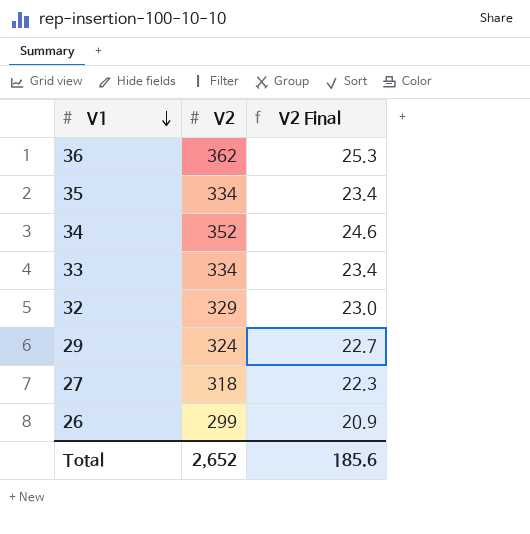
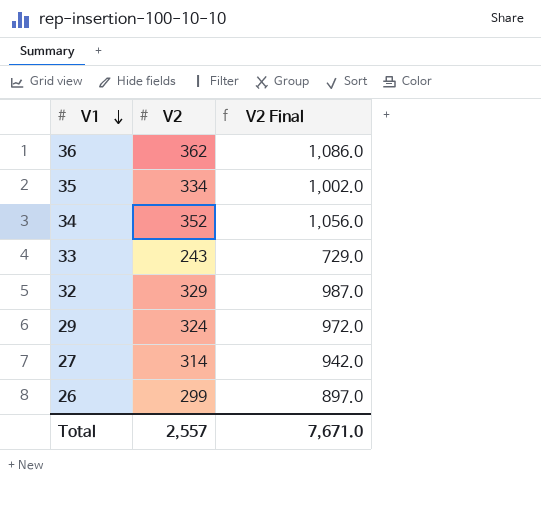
column V2 Final | formula: [V2] * 0.07 -> [V2] * 3
33 | V2: 334 -> 243
27 | V2: 318 -> 314
Total | V2: 2,652 -> 2,557
Total | V2 Final: 185.6 -> 7,671.0

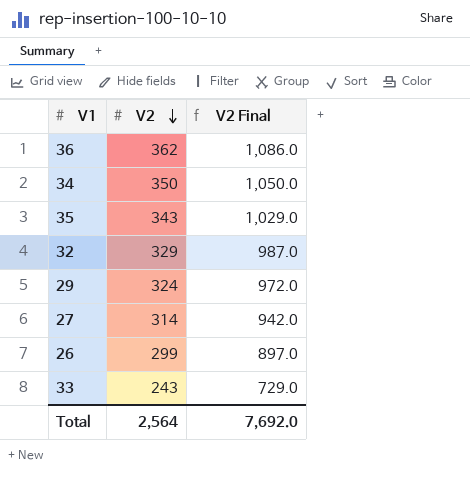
row order: V1 descending -> V2 descending
34 | V2: 352 -> 350
34 | V2 Final: 1,056.0 -> 1,050.0
35 | V2: 334 -> 343
35 | V2 Final: 1,002.0 -> 1,029.0
Total | V2: 2,557 -> 2,564
Total | V2 Final: 7,671.0 -> 7,692.0

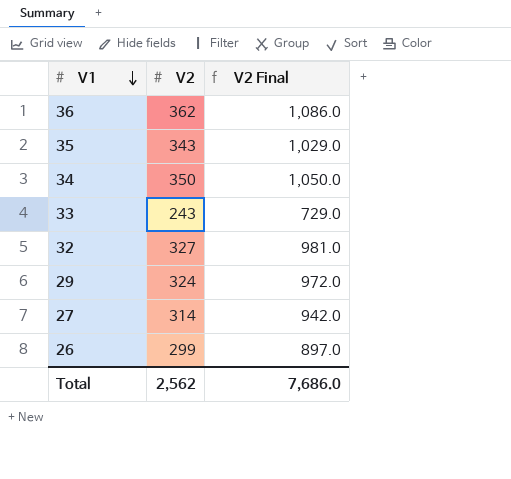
row order: V2 descending -> V1 descending
32 | V2: 329 -> 327
32 | V2 Final: 987.0 -> 981.0
Total | V2: 2,564 -> 2,562
Total | V2 Final: 7,692.0 -> 7,686.0

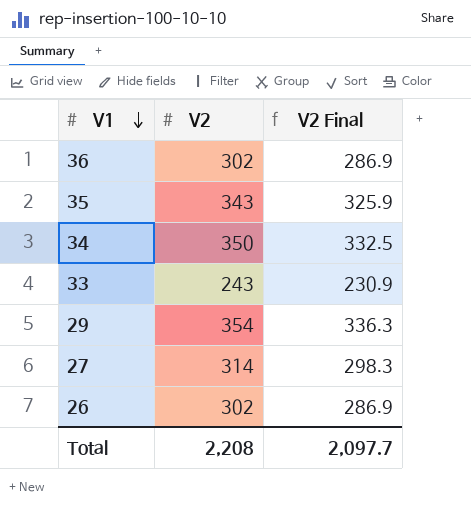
column V2 Final | formula: [V2] * 3 -> [V2] * 0.95
row 32: 327 | 981.0 -> none
36 | V2: 362 -> 302
29 | V2: 324 -> 354
26 | V2: 299 -> 302
Total | V2: 2,562 -> 2,208
Total | V2 Final: 7,686.0 -> 2,097.7

